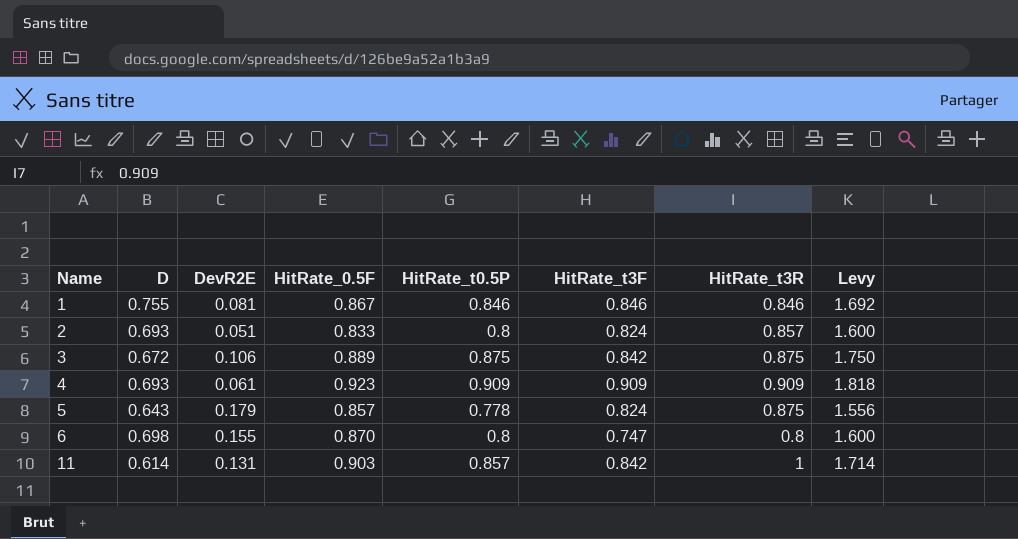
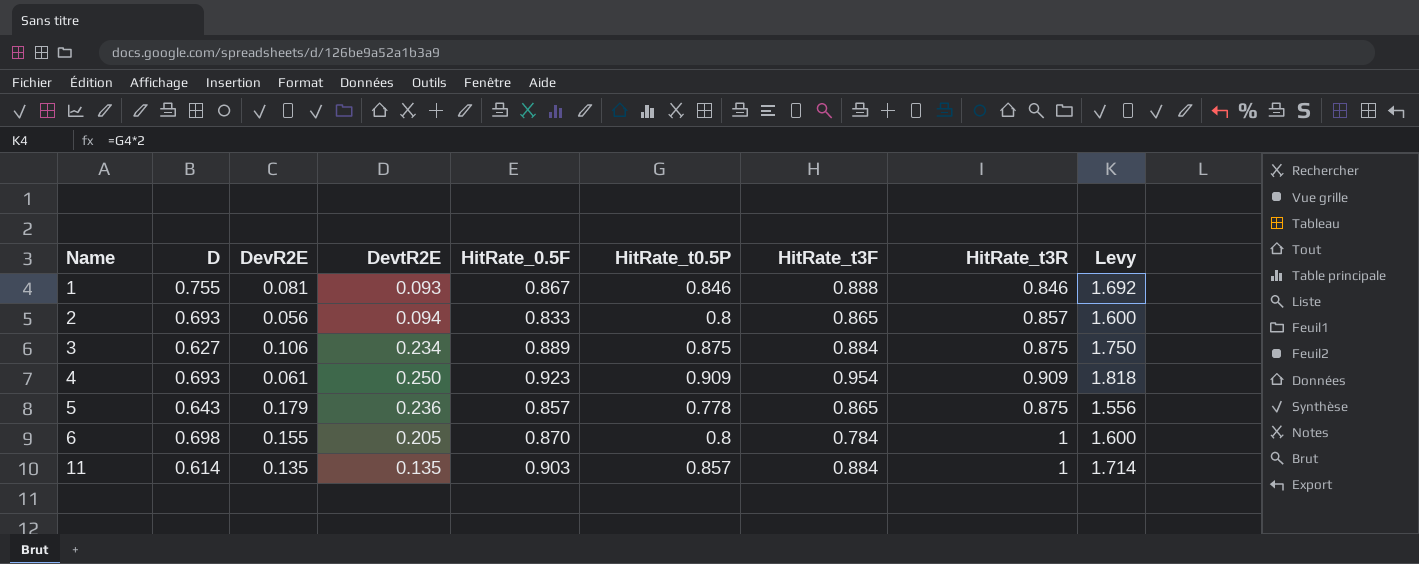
column DevtR2E | position: none -> 4
1 | HitRate_t3F: 0.846 -> 0.888
2 | DevR2E: 0.051 -> 0.056
2 | HitRate_t3F: 0.824 -> 0.865
3 | D: 0.672 -> 0.627
3 | HitRate_t3F: 0.842 -> 0.884
4 | HitRate_t3F: 0.909 -> 0.954
5 | HitRate_t3F: 0.824 -> 0.865
6 | HitRate_t3F: 0.747 -> 0.784
6 | HitRate_t3R: 0.8 -> 1
11 | DevR2E: 0.131 -> 0.135
11 | HitRate_t3F: 0.842 -> 0.884

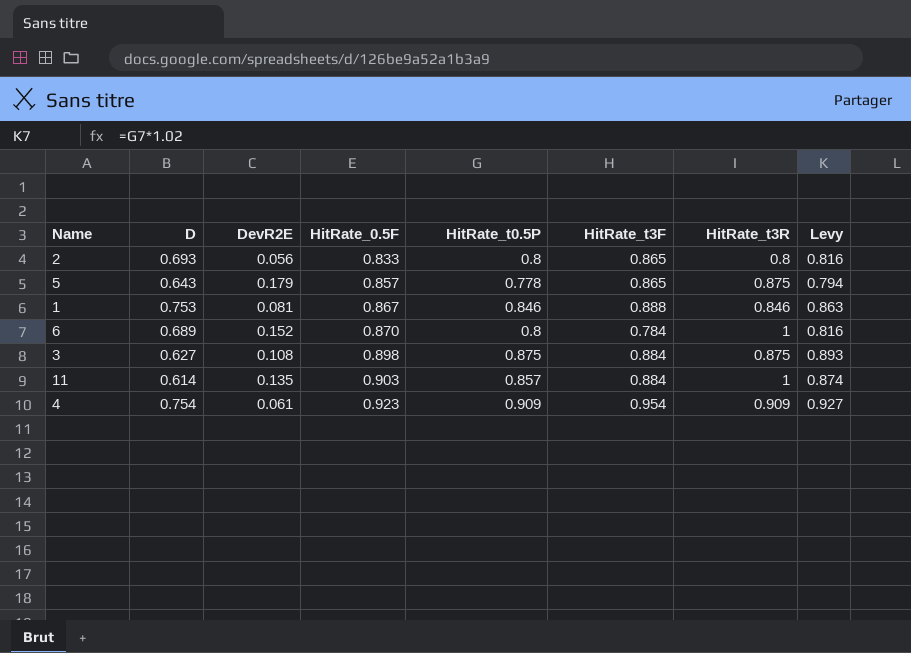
row order: Name ascending -> HitRate_0.5F ascending
column DevtR2E | position: 4 -> none
column Levy | formula: [HitRate_t0.5P] * 2 -> [HitRate_t0.5P] * 1.02
2 | HitRate_t3R: 0.857 -> 0.8
1 | D: 0.755 -> 0.753
6 | D: 0.698 -> 0.689
6 | DevR2E: 0.155 -> 0.152
3 | DevR2E: 0.106 -> 0.108
3 | HitRate_0.5F: 0.889 -> 0.898
4 | D: 0.693 -> 0.754

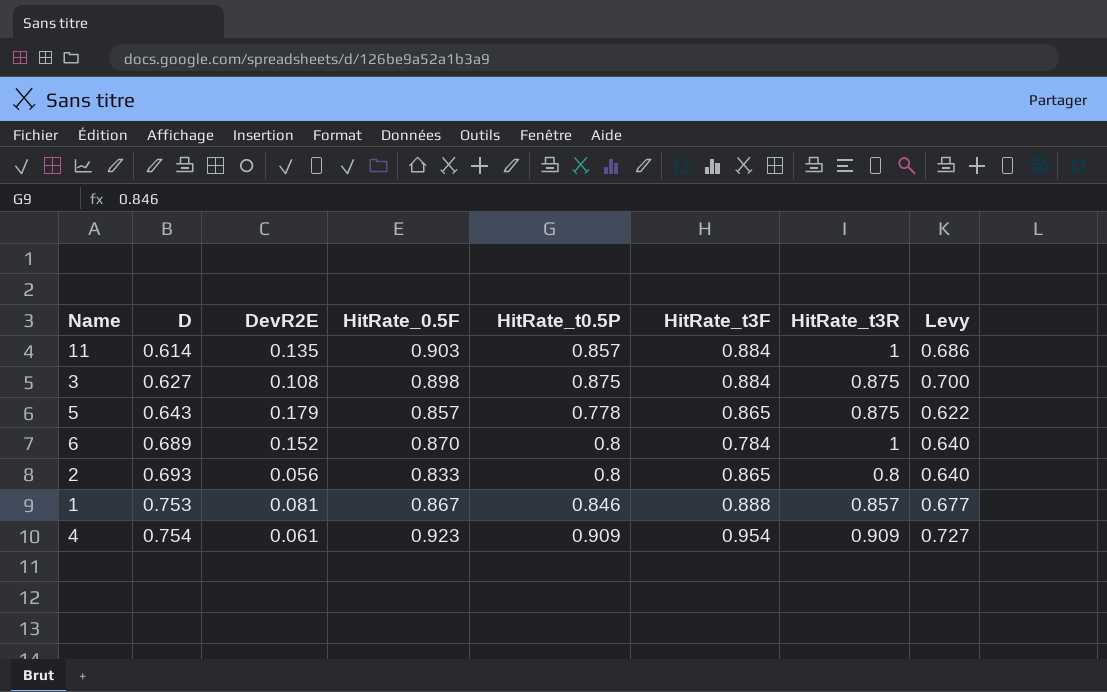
row order: HitRate_0.5F ascending -> D ascending
column Levy | formula: [HitRate_t0.5P] * 1.02 -> [HitRate_t0.5P] * 0.8
1 | HitRate_t3R: 0.846 -> 0.857

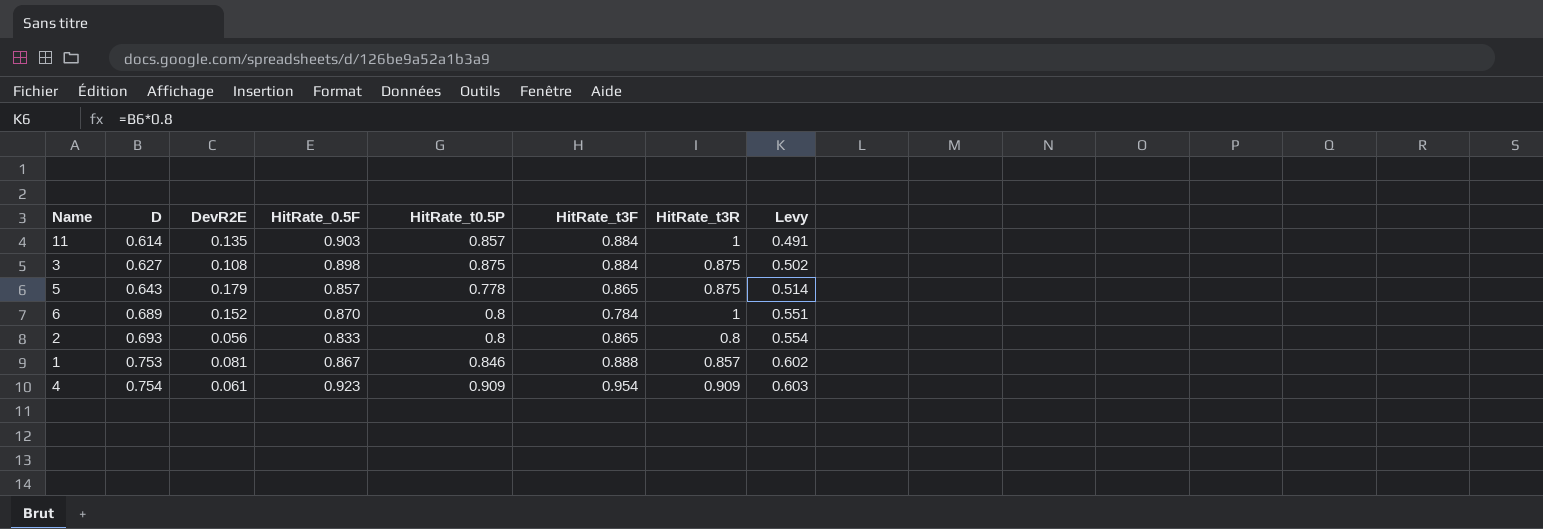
column Levy | formula: [HitRate_t0.5P] * 0.8 -> [D] * 0.8

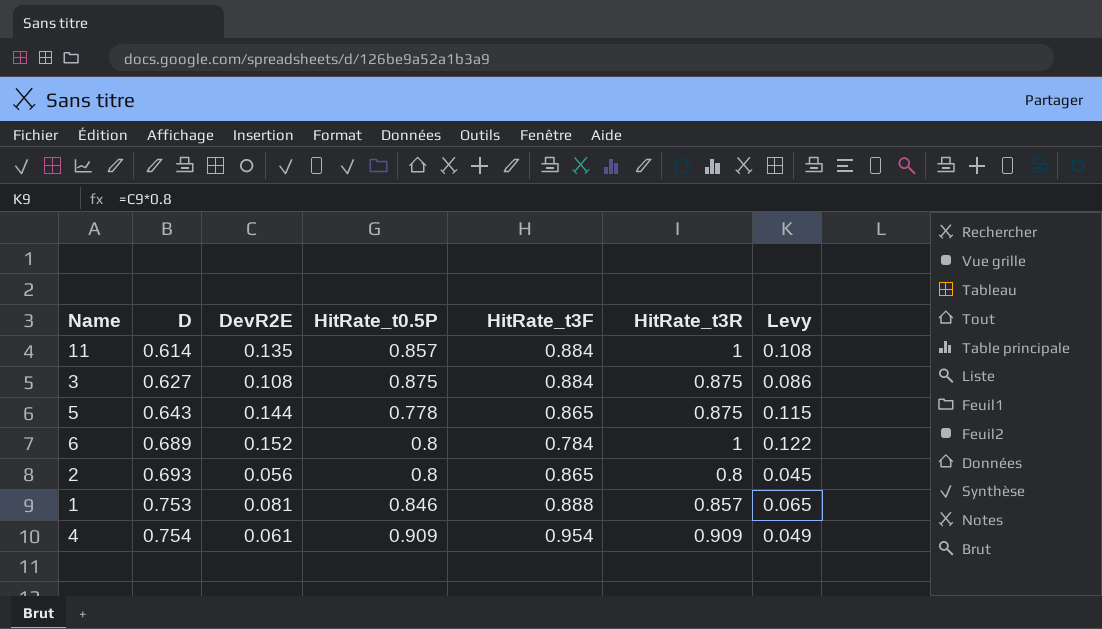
column HitRate_0.5F | position: 4 -> none
column Levy | formula: [D] * 0.8 -> [DevR2E] * 0.8
5 | DevR2E: 0.179 -> 0.144

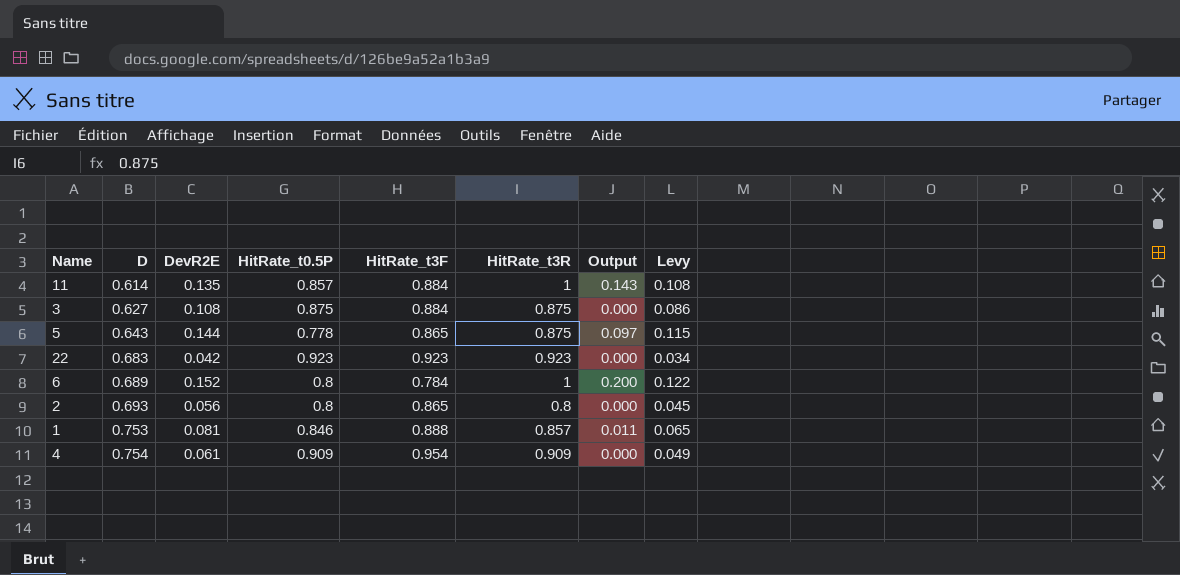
column Output | formula: none -> [HitRate_t3R] - [HitRate_t0.5P]
row 22: none -> 0.683 | 0.042 | 0.923 | 0.923 | 0.923 | 0.000 | 0.034

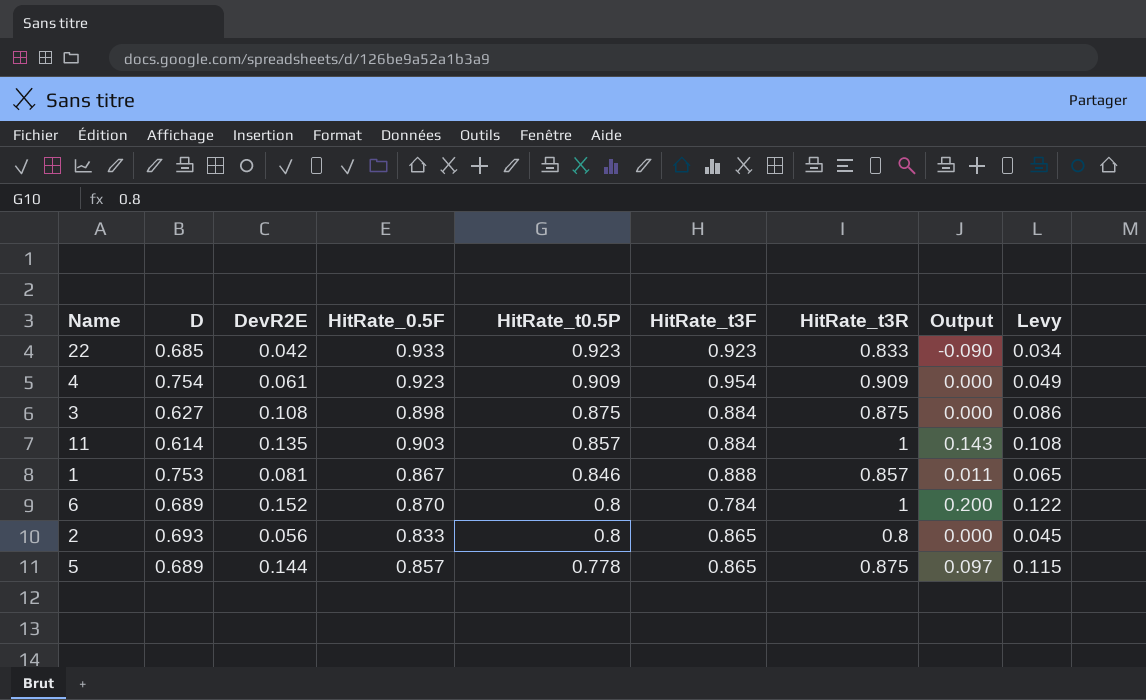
row order: D ascending -> HitRate_t0.5P descending
column HitRate_0.5F | position: none -> 4
22 | D: 0.683 -> 0.685
22 | HitRate_t3R: 0.923 -> 0.833
22 | Output: 0.000 -> -0.090
5 | D: 0.643 -> 0.689

